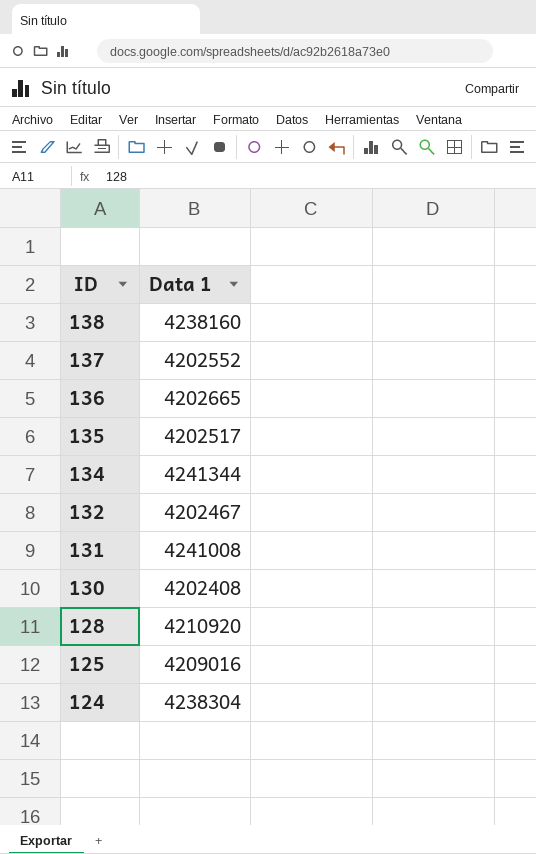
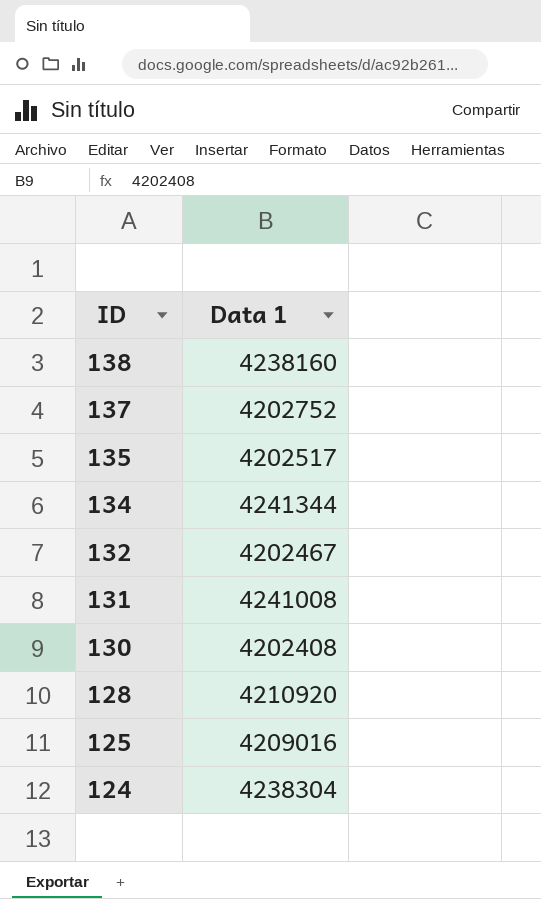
row 136: 4202665 -> none
137 | Data 1: 4202552 -> 4202752

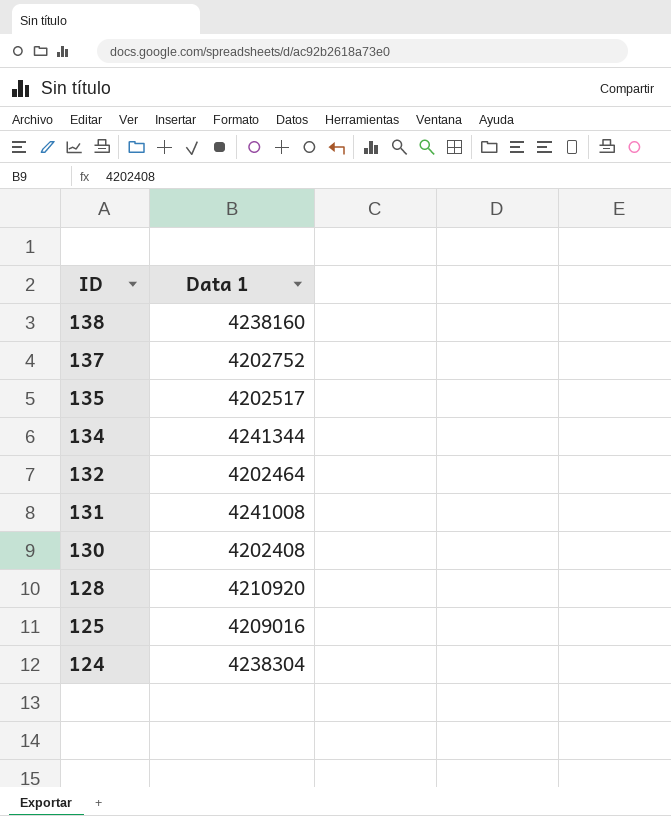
132 | Data 1: 4202467 -> 4202464

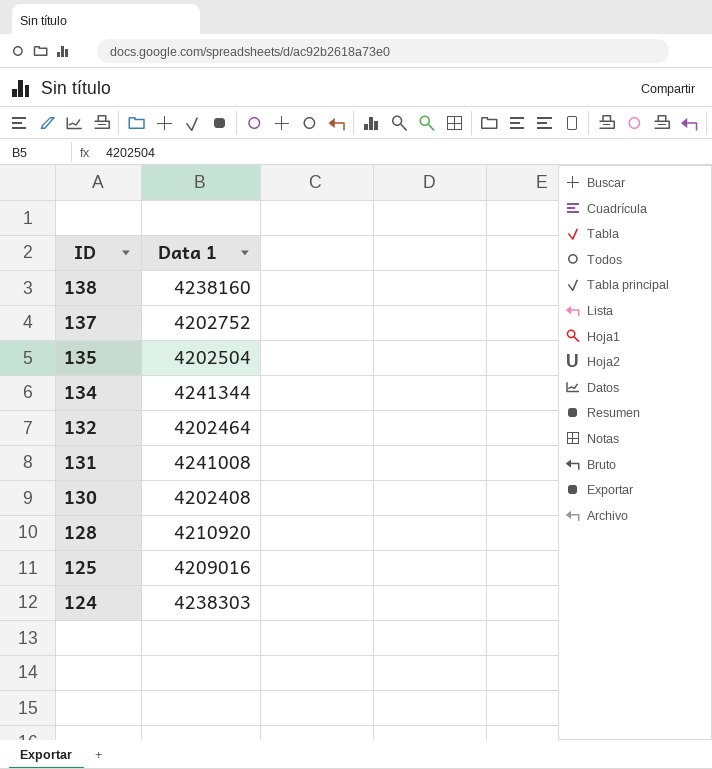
135 | Data 1: 4202517 -> 4202504
124 | Data 1: 4238304 -> 4238303

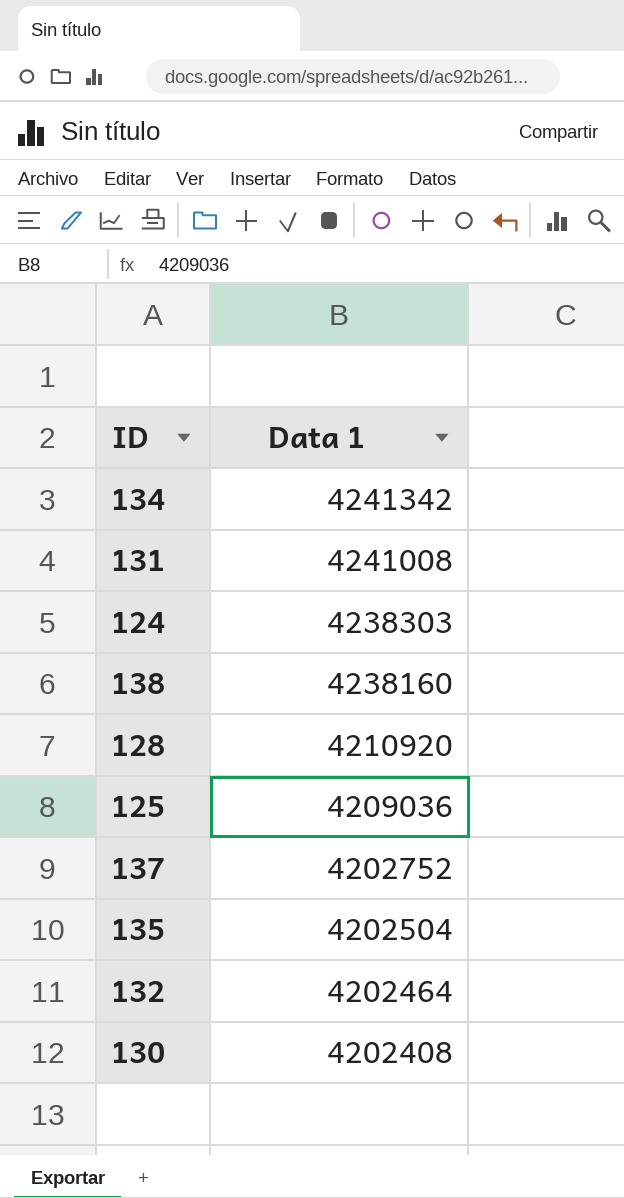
row order: ID descending -> Data 1 descending
134 | Data 1: 4241344 -> 4241342
125 | Data 1: 4209016 -> 4209036

